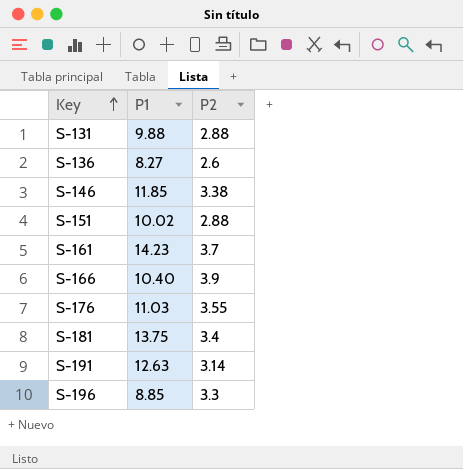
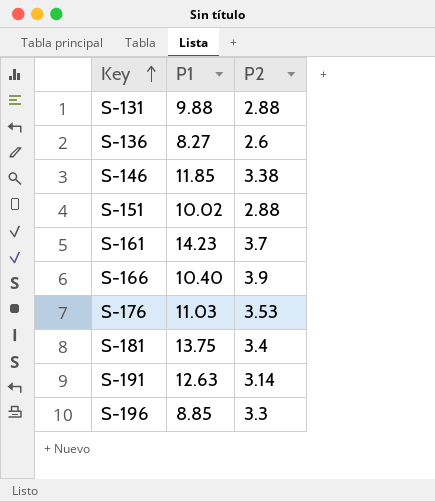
S-176 | P2: 3.55 -> 3.53

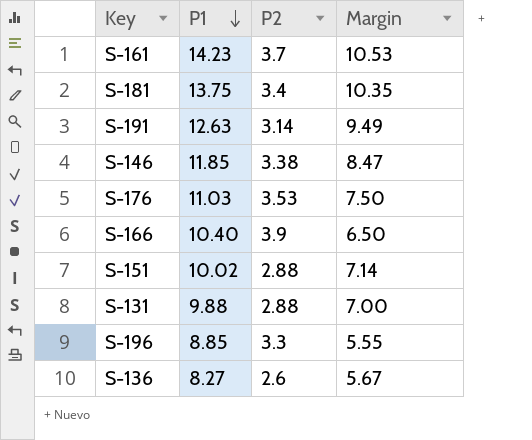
row order: Key ascending -> P1 descending
column Margin | formula: none -> [P1] - [P2]

